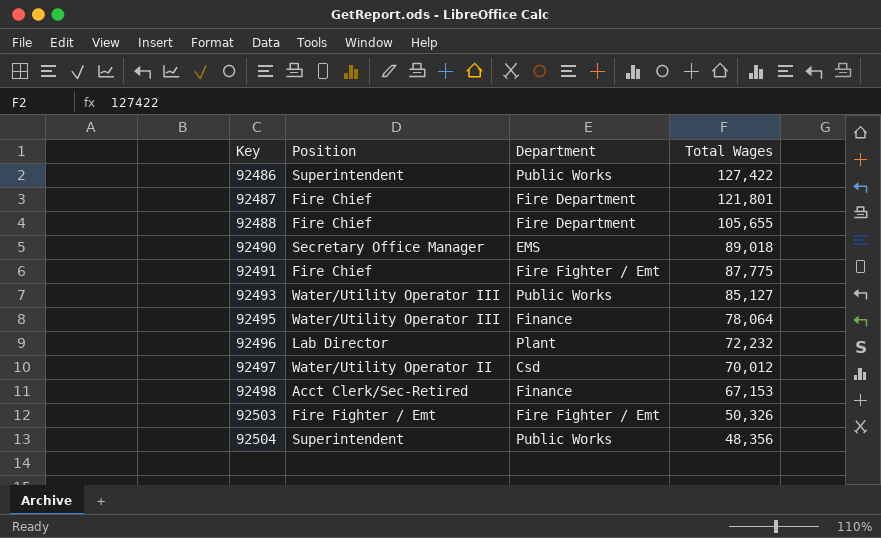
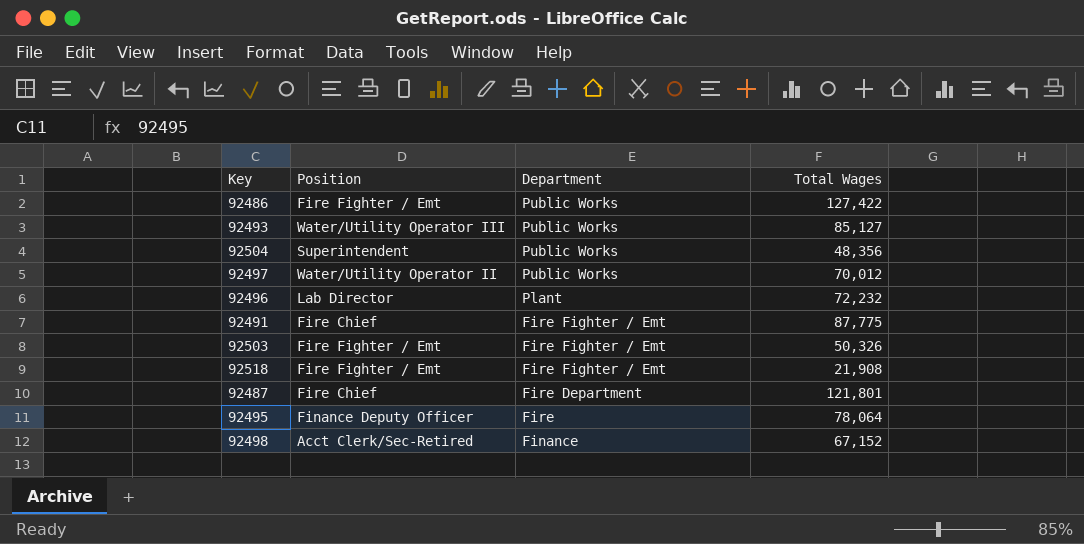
row order: Key ascending -> Department descending
row 92488: Fire Chief | Fire Department | 105,655 -> none
row 92490: Secretary Office Manager | EMS | 89,018 -> none
92486 | Position: Superintendent -> Fire Fighter / Emt
92497 | Department: Csd -> Public Works
row 92518: none -> Fire Fighter / Emt | Fire Fighter / Emt | 21,908
92495 | Position: Water/Utility Operator III -> Finance Deputy Officer
92495 | Department: Finance -> Fire
92498 | Total Wages: 67,153 -> 67,152

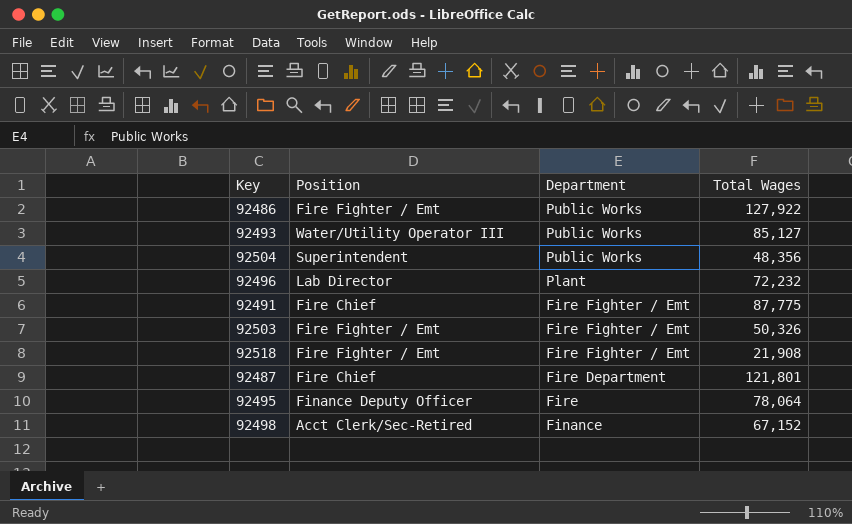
row 92497: Water/Utility Operator II | Public Works | 70,012 -> none
92486 | Total Wages: 127,422 -> 127,922

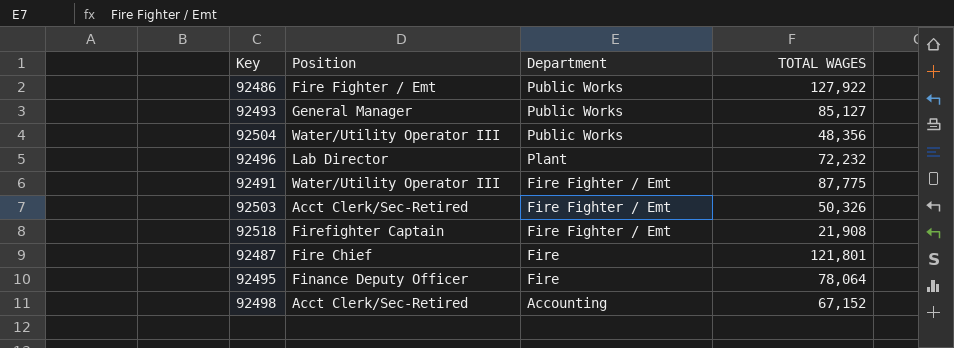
column name: Total Wages -> TOTAL WAGES
92493 | Position: Water/Utility Operator III -> General Manager
92504 | Position: Superintendent -> Water/Utility Operator III
92491 | Position: Fire Chief -> Water/Utility Operator III
92503 | Position: Fire Fighter / Emt -> Acct Clerk/Sec-Retired
92518 | Position: Fire Fighter / Emt -> Firefighter Captain
92487 | Department: Fire Department -> Fire
92498 | Department: Finance -> Accounting

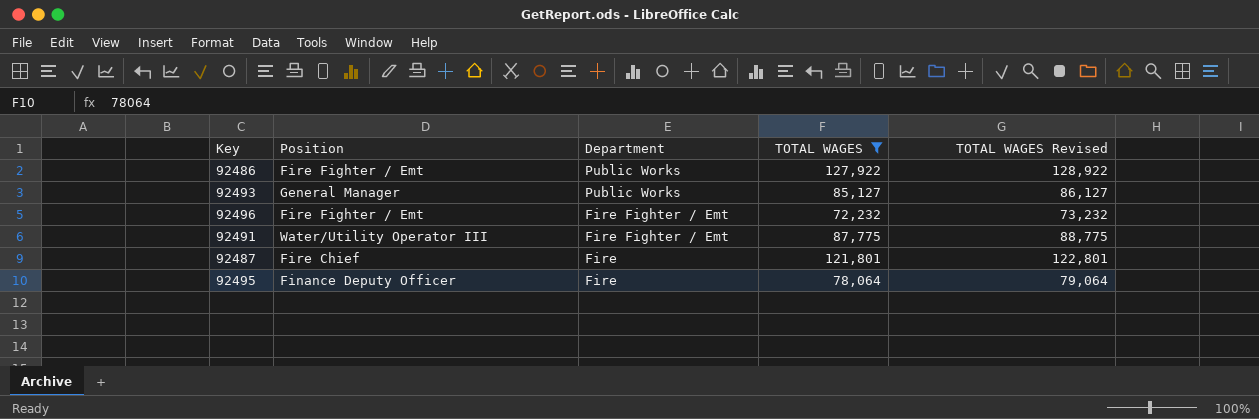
filter: none -> TOTAL WAGES >= 72,232
column TOTAL WAGES Revised | formula: none -> [TOTAL WAGES] + 1000
92496 | Position: Lab Director -> Fire Fighter / Emt
92496 | Department: Plant -> Fire Fighter / Emt

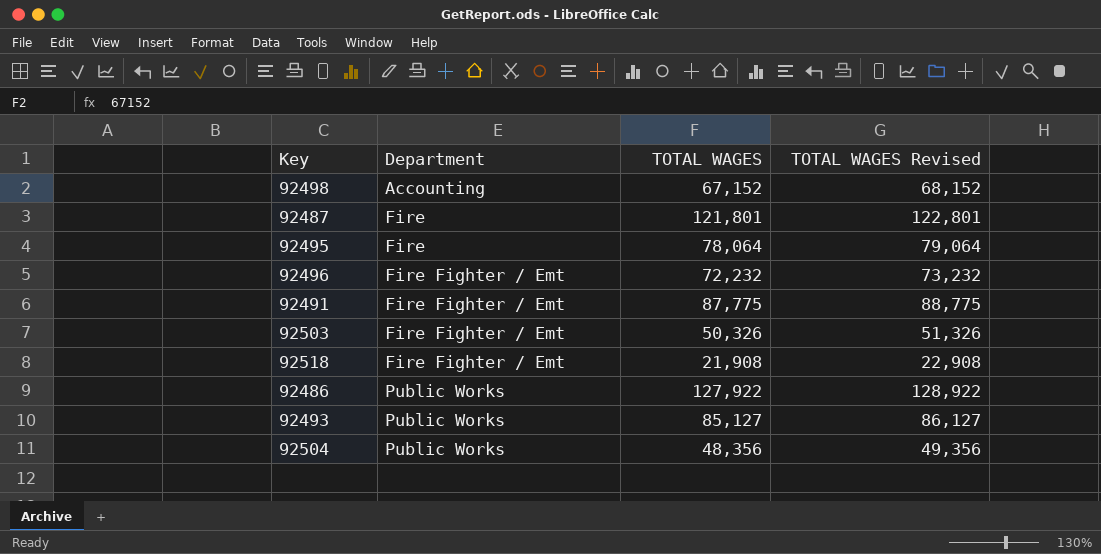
filter: TOTAL WAGES >= 72,232 -> none
row order: Department descending -> Department ascending
column Position | position: 2 -> none

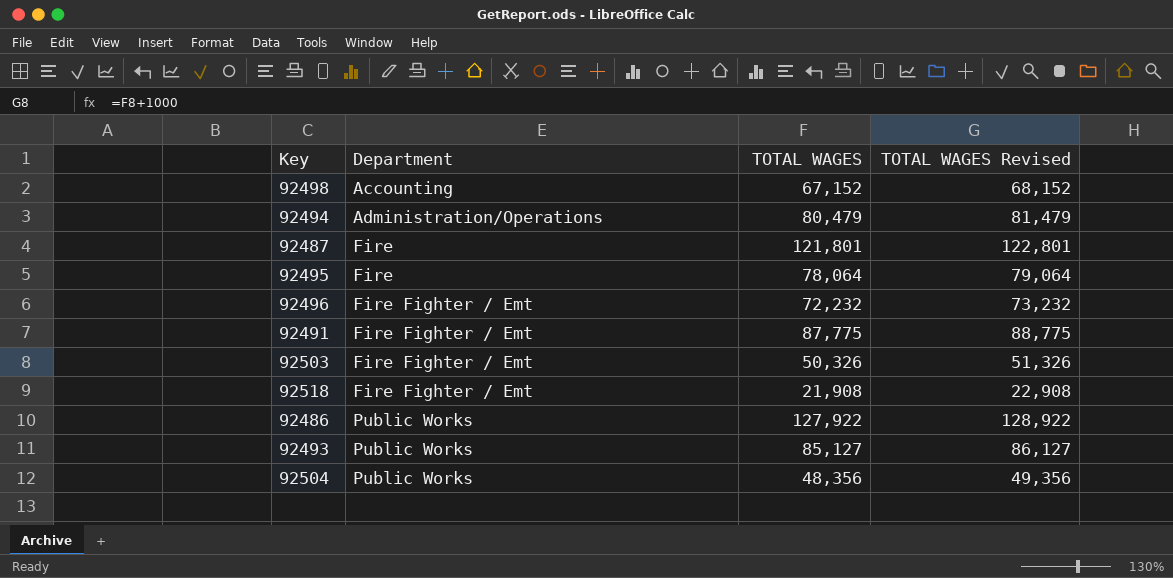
row 92494: none -> Administration/Operations | 80,479 | 81,479

